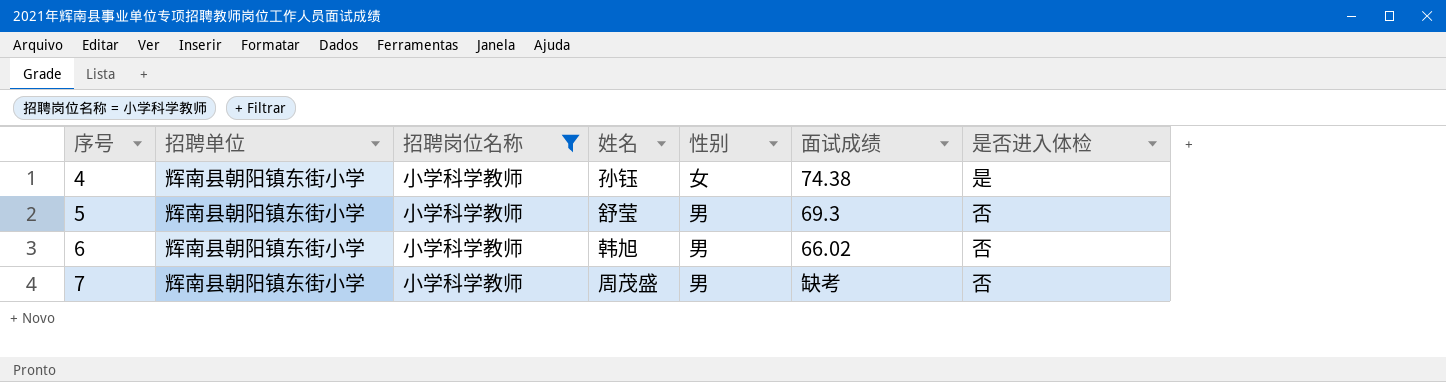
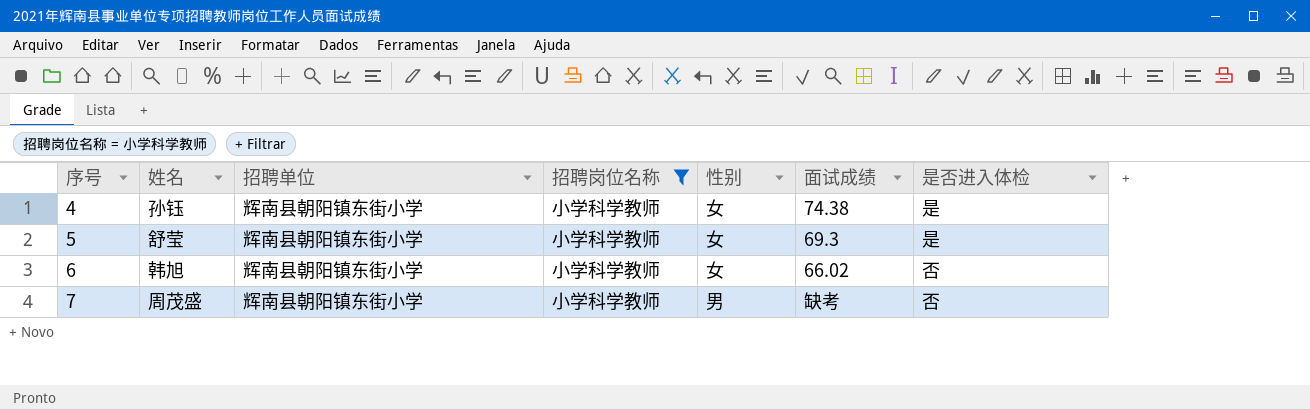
column 姓名 | position: 4 -> 2
5 | 性别: 男 -> 女
5 | 是否进入体检: 否 -> 是
6 | 性别: 男 -> 女

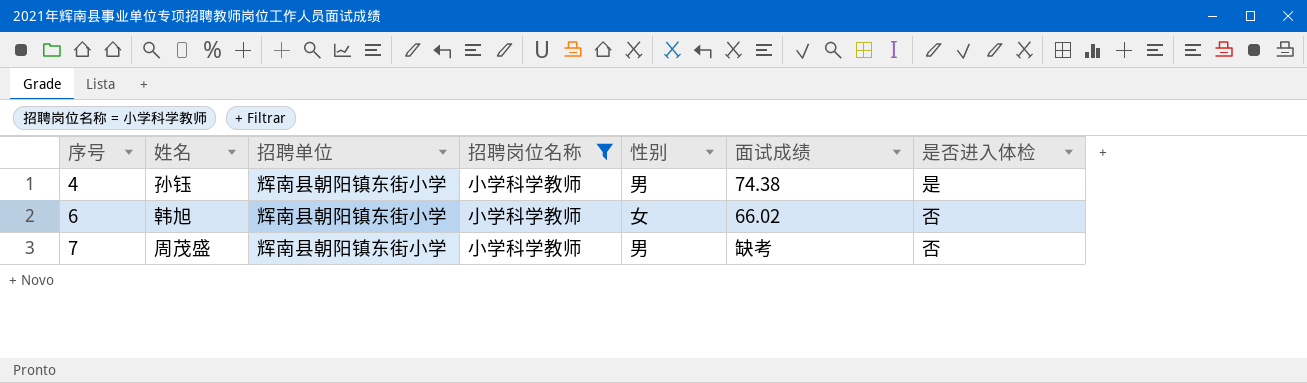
row 5: 舒莹 | 辉南县朝阳镇东街小学 | 小学科学教师 | 女 | 69.3 | 是 -> none
4 | 性别: 女 -> 男

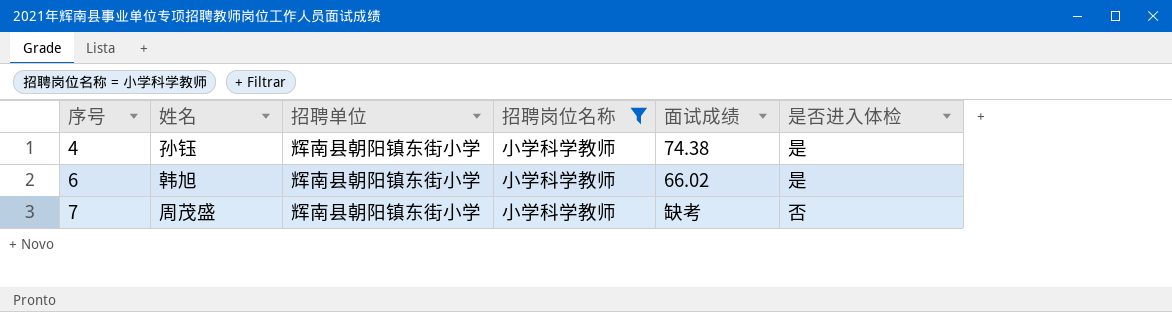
column 性别 | position: 5 -> none
6 | 是否进入体检: 否 -> 是

